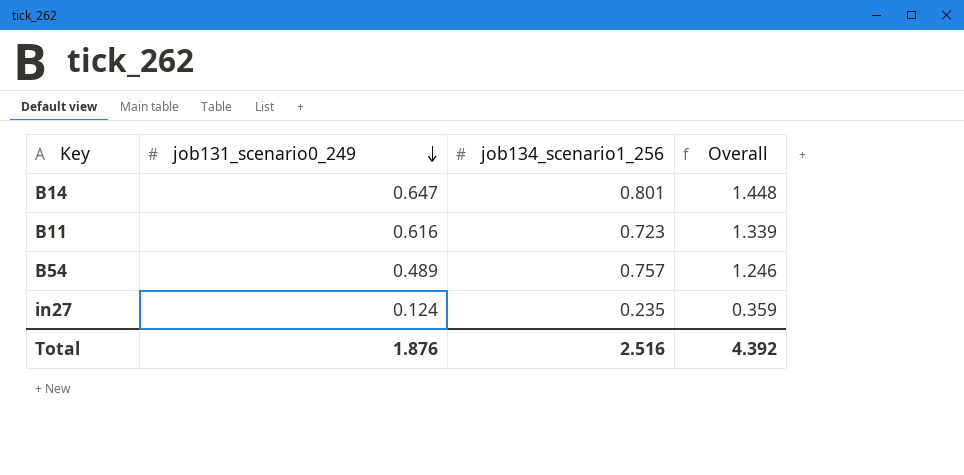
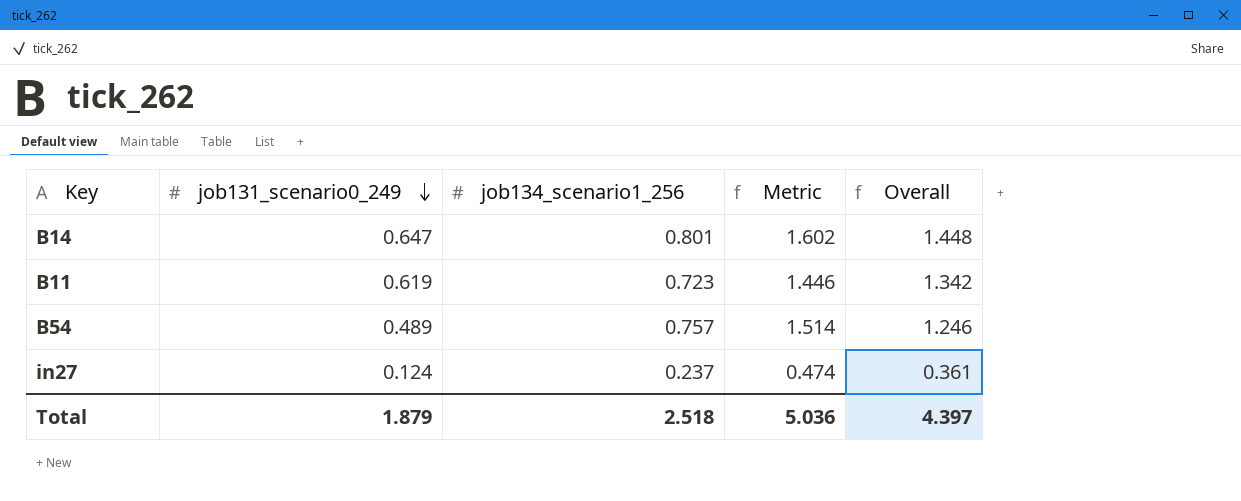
column Metric | formula: none -> [job134_scenario1_256] * 2
B11 | job131_scenario0_249: 0.616 -> 0.619
B11 | Overall: 1.339 -> 1.342
in27 | job134_scenario1_256: 0.235 -> 0.237
in27 | Overall: 0.359 -> 0.361
Total | job131_scenario0_249: 1.876 -> 1.879
Total | job134_scenario1_256: 2.516 -> 2.518
Total | Overall: 4.392 -> 4.397

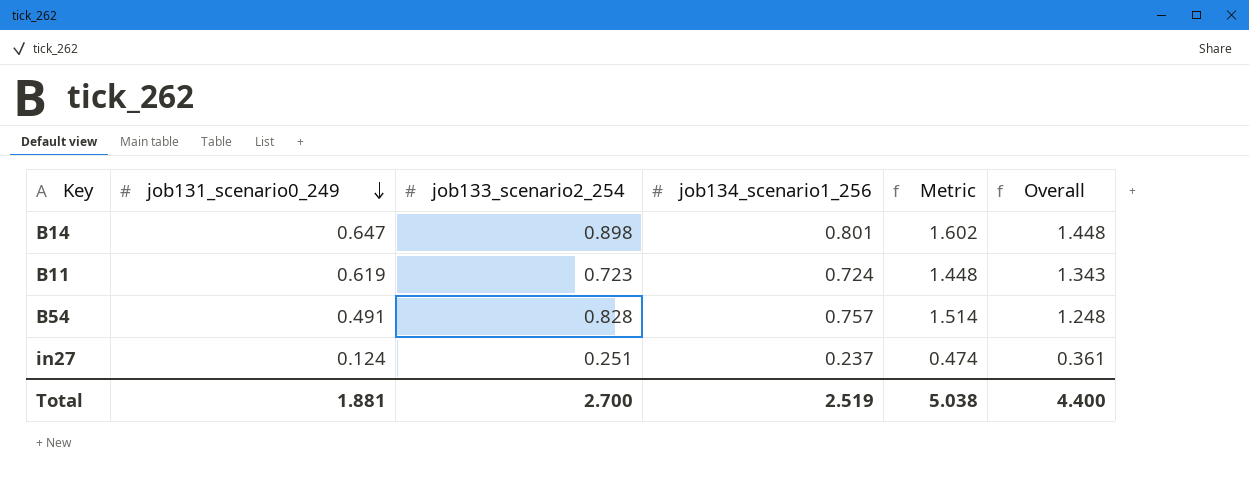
column job133_scenario2_254 | position: none -> 3
B11 | job134_scenario1_256: 0.723 -> 0.724
B11 | Metric: 1.446 -> 1.448
B11 | Overall: 1.342 -> 1.343
B54 | job131_scenario0_249: 0.489 -> 0.491
B54 | Overall: 1.246 -> 1.248
Total | job131_scenario0_249: 1.879 -> 1.881
Total | job134_scenario1_256: 2.518 -> 2.519
Total | Metric: 5.036 -> 5.038
Total | Overall: 4.397 -> 4.400

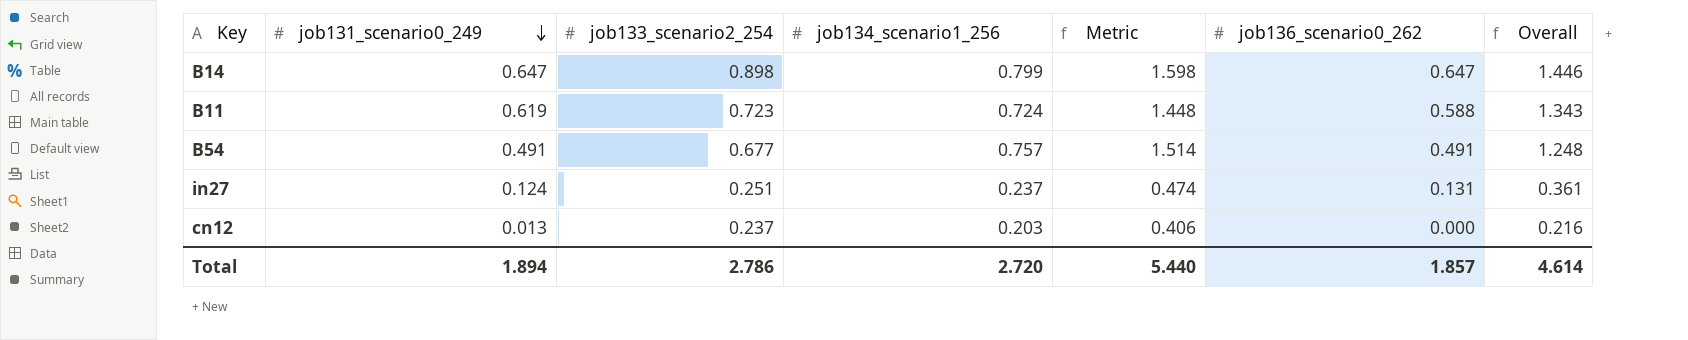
column job136_scenario0_262 | position: none -> 6
B14 | job134_scenario1_256: 0.801 -> 0.799
B14 | Metric: 1.602 -> 1.598
B14 | Overall: 1.448 -> 1.446
B54 | job133_scenario2_254: 0.828 -> 0.677
row cn12: none -> 0.013 | 0.237 | 0.203 | 0.406 | 0.000 | 0.216
Total | job131_scenario0_249: 1.881 -> 1.894
Total | job133_scenario2_254: 2.700 -> 2.786
Total | job134_scenario1_256: 2.519 -> 2.720
Total | Metric: 5.038 -> 5.440
Total | Overall: 4.400 -> 4.614

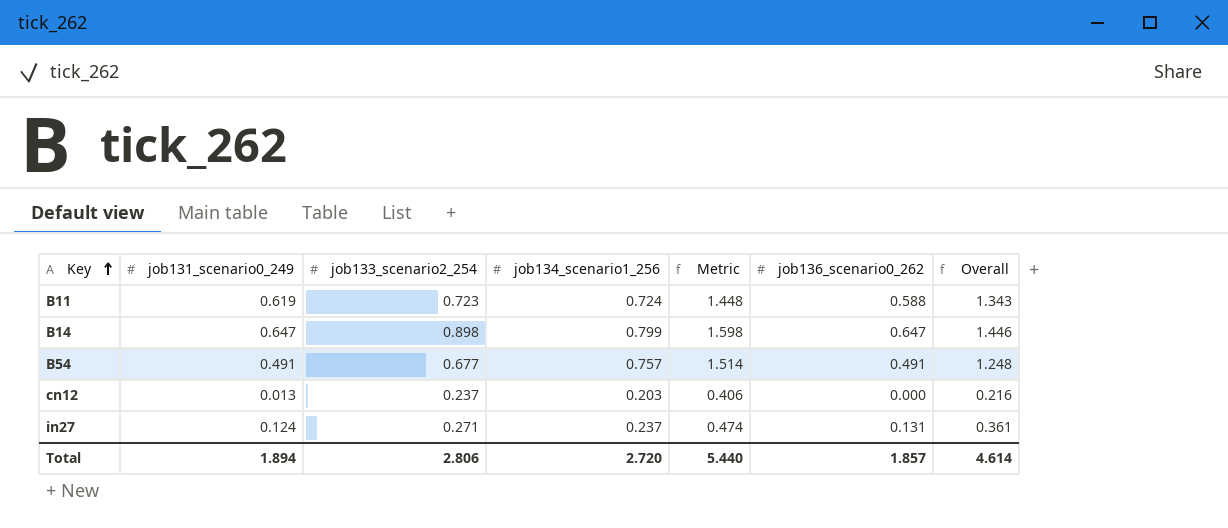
row order: job131_scenario0_249 descending -> Key ascending
in27 | job133_scenario2_254: 0.251 -> 0.271
Total | job133_scenario2_254: 2.786 -> 2.806

